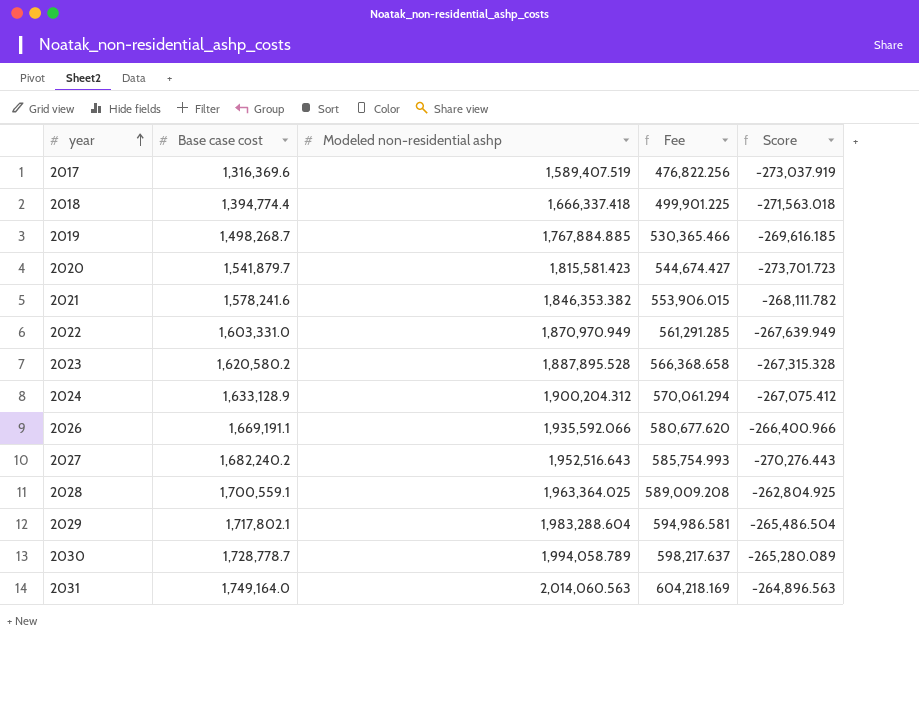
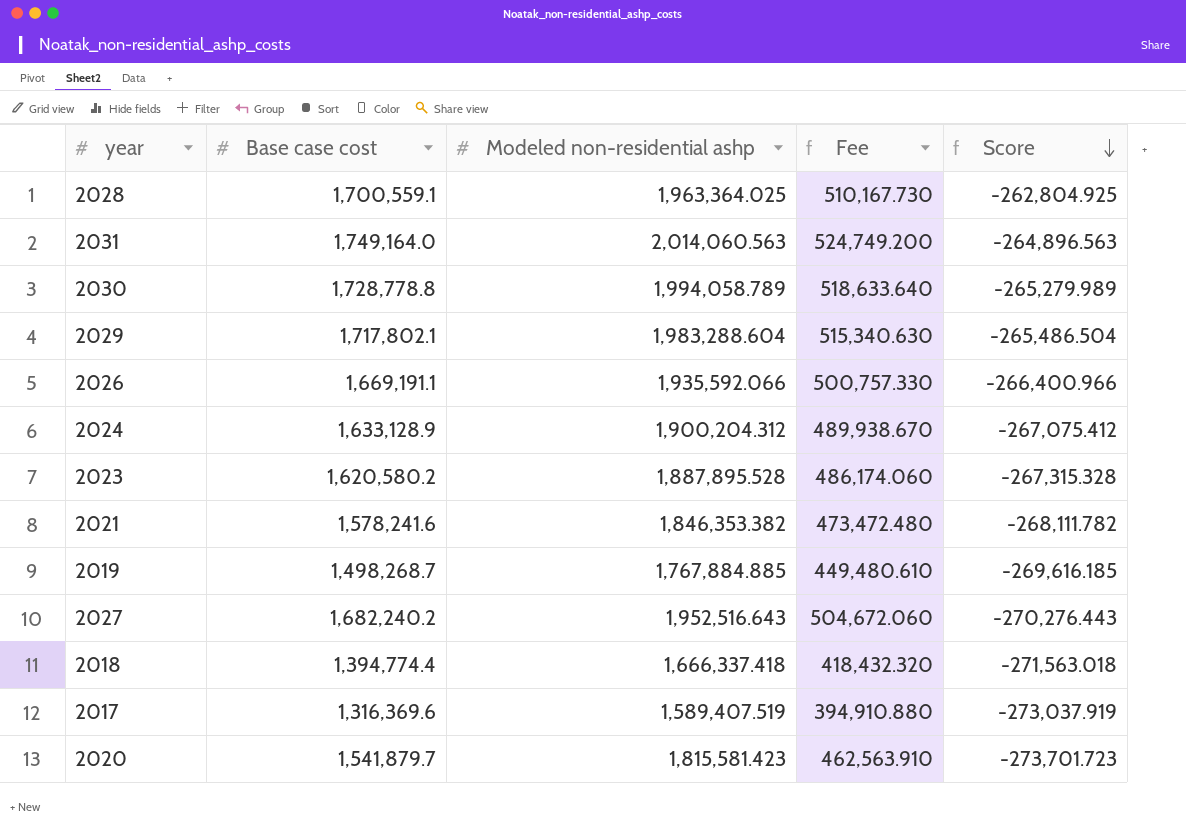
row order: year ascending -> Score descending
column Fee | formula: [Modeled non-residential ashp] * 0.3 -> [Base case cost] * 0.3
row 2022: 1,603,331.0 | 1,870,970.949 | 561,291.285 | -267,639.949 -> none
2030 | Base case cost: 1,728,778.7 -> 1,728,778.8
2030 | Score: -265,280.089 -> -265,279.989

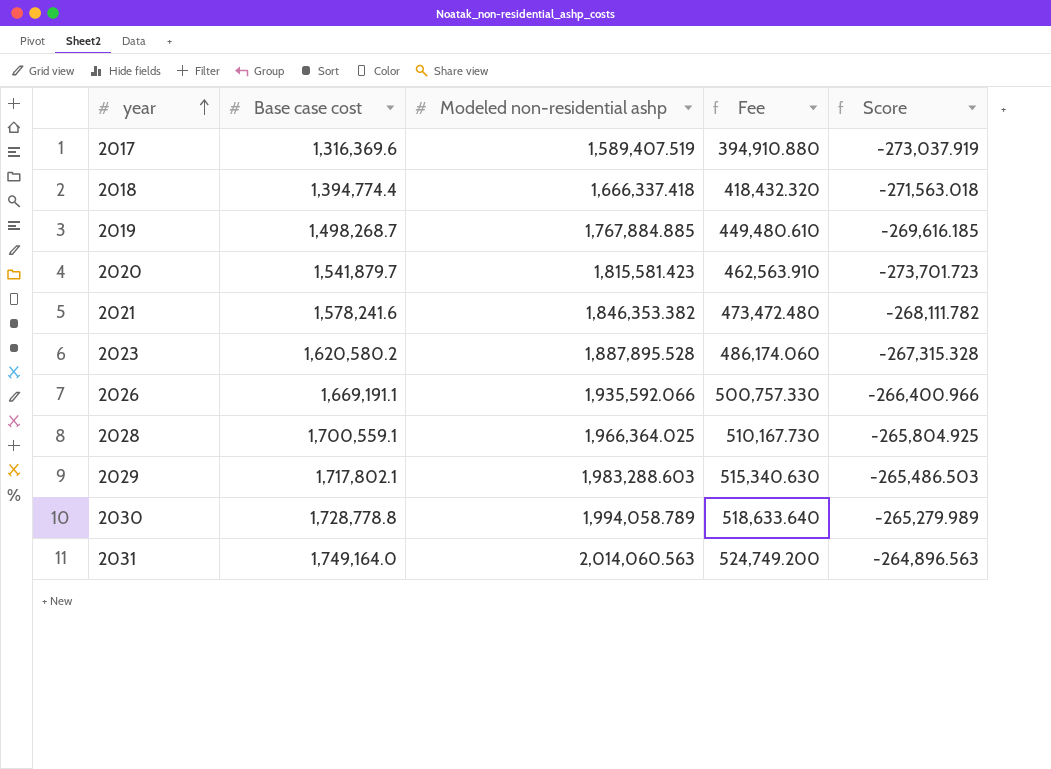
row order: Score descending -> year ascending
row 2024: 1,633,128.9 | 1,900,204.312 | 489,938.670 | -267,075.412 -> none
row 2027: 1,682,240.2 | 1,952,516.643 | 504,672.060 | -270,276.443 -> none
2028 | Modeled non-residential ashp: 1,963,364.025 -> 1,966,364.025
2028 | Score: -262,804.925 -> -265,804.925
2029 | Modeled non-residential ashp: 1,983,288.604 -> 1,983,288.603
2029 | Score: -265,486.504 -> -265,486.503

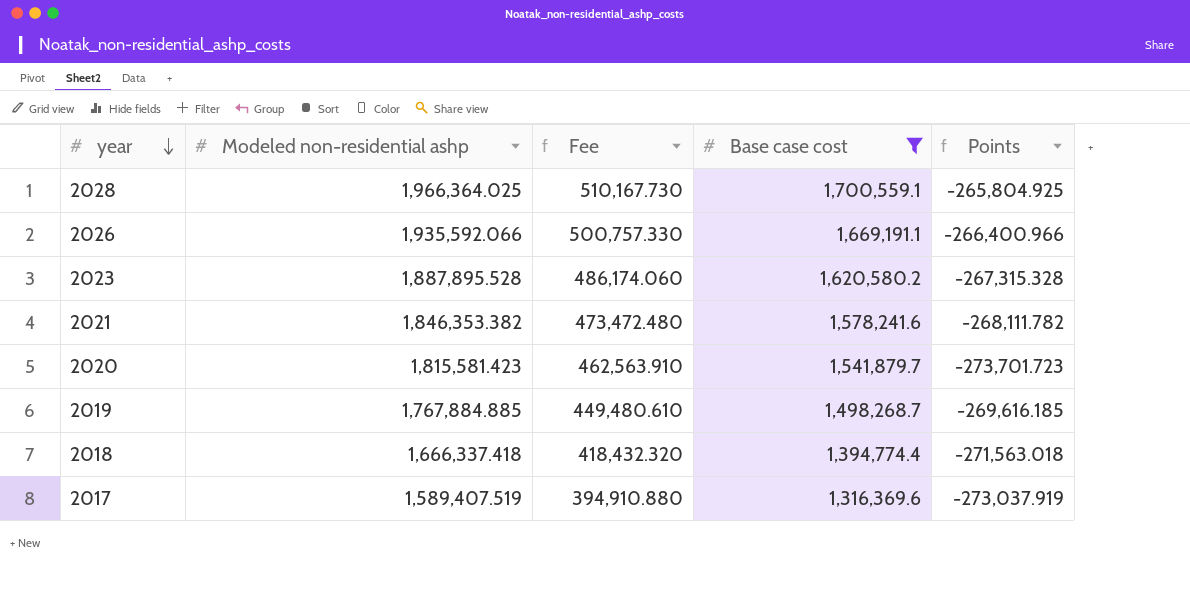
filter: none -> Base case cost <= 1,700,559.1
row order: year ascending -> year descending
column Base case cost | position: 2 -> 4
column name: Score -> Points

